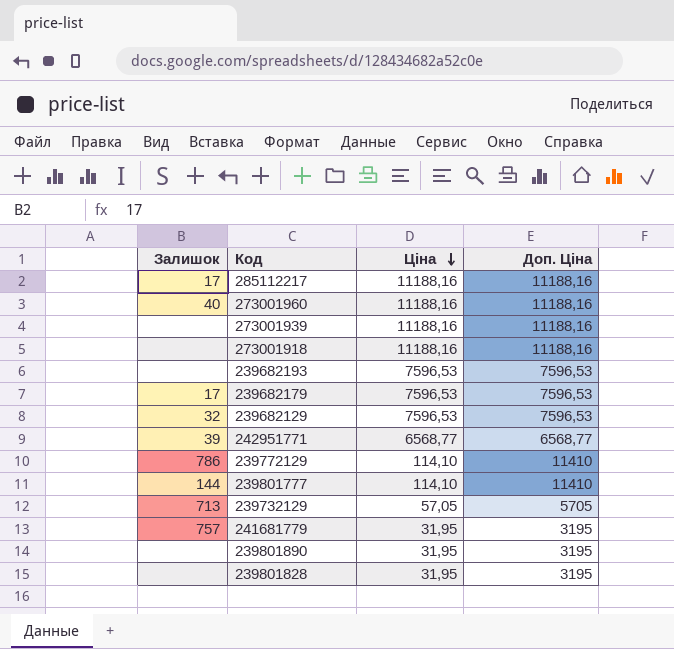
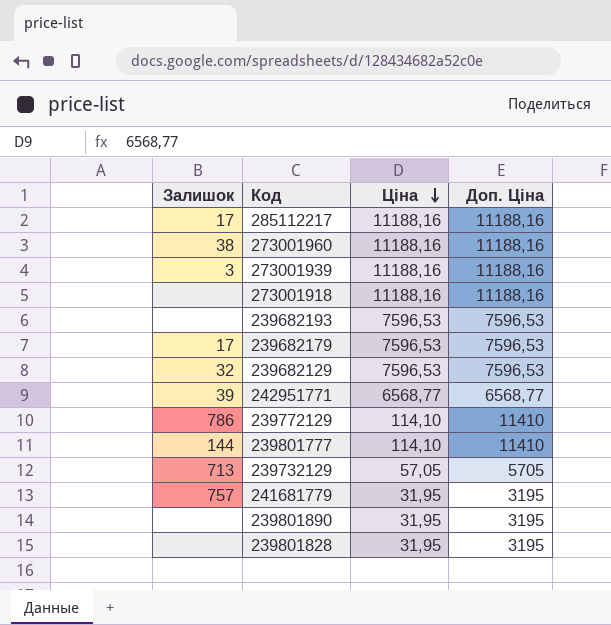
273001960 | Залишок: 40 -> 38
273001939 | Залишок: none -> 3

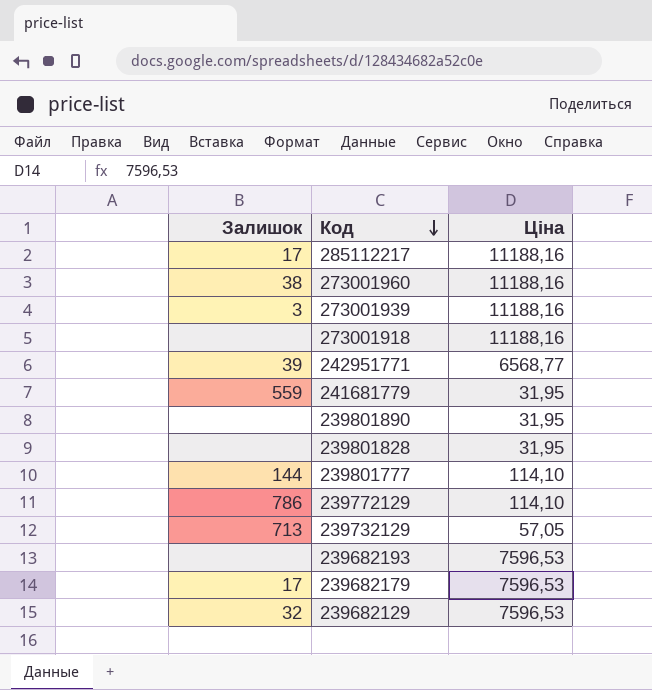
row order: Ціна descending -> Код descending
column Доп. Ціна | position: 4 -> none
241681779 | Залишок: 757 -> 559

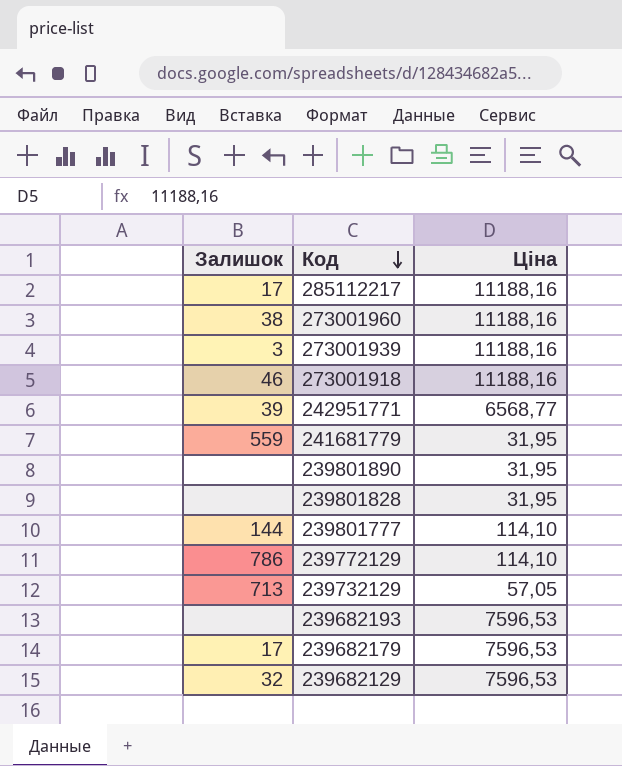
273001918 | Залишок: none -> 46

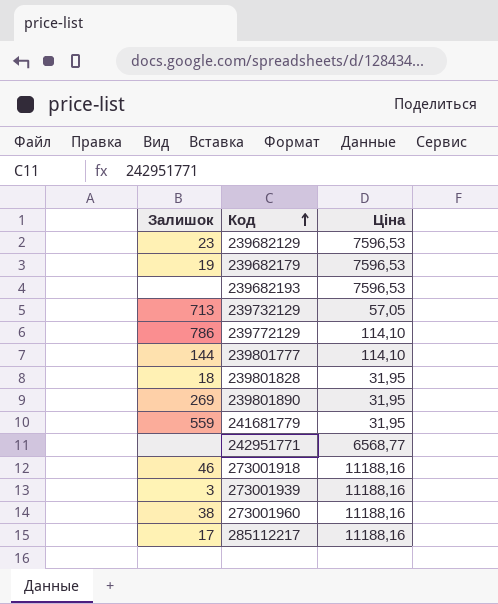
row order: Код descending -> Код ascending
239682129 | Залишок: 32 -> 23
239682179 | Залишок: 17 -> 19
239801828 | Залишок: none -> 18
239801890 | Залишок: none -> 269
242951771 | Залишок: 39 -> none

